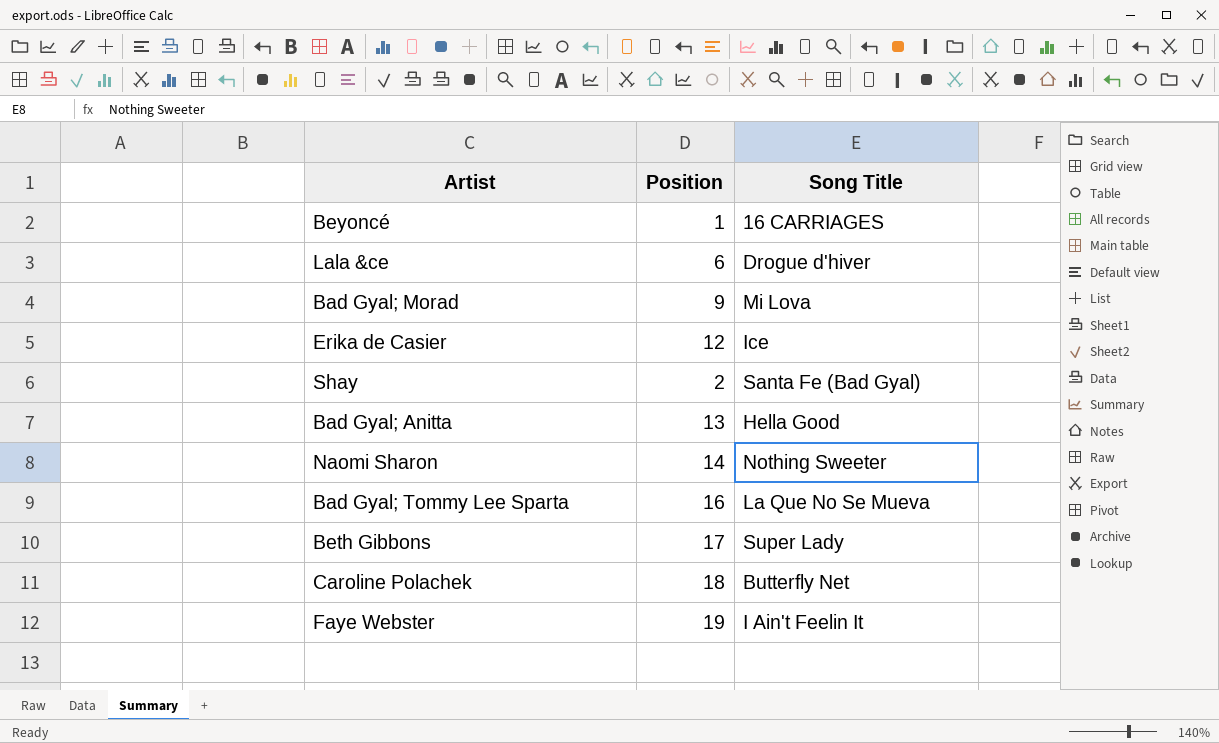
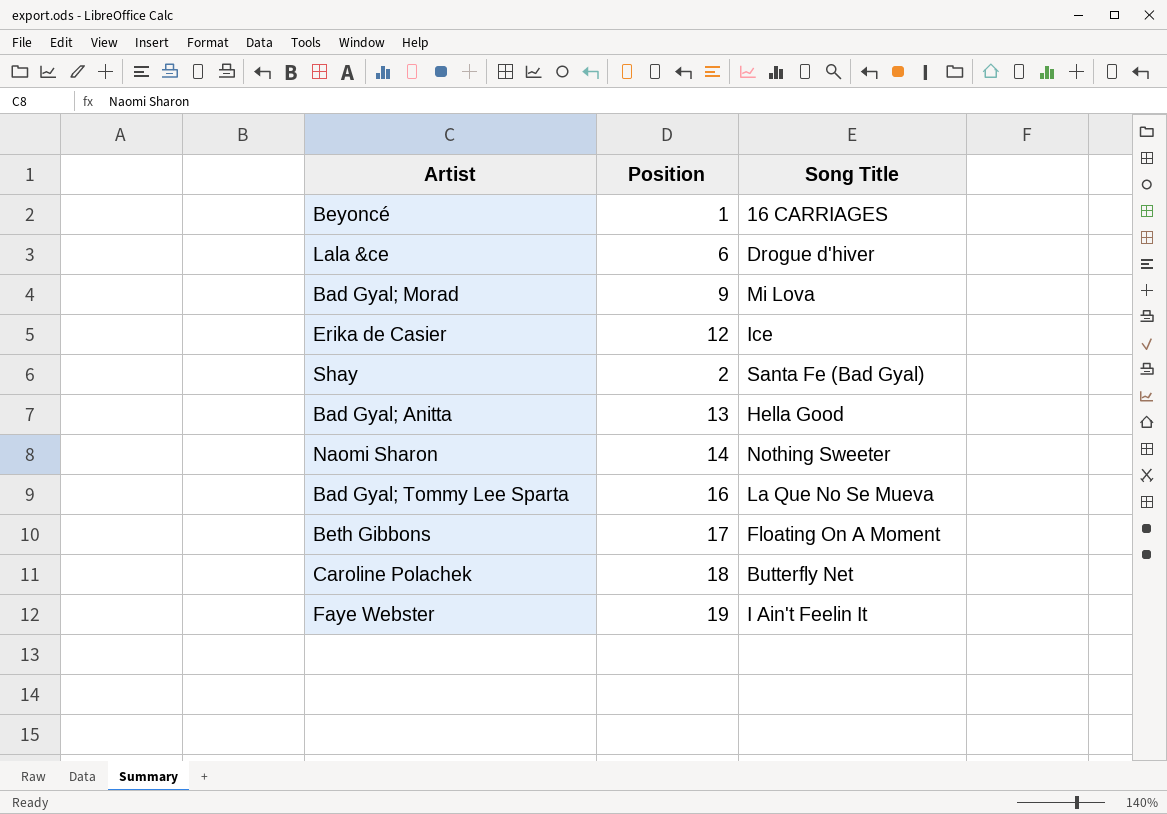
Beth Gibbons | Song Title: Super Lady -> Floating On A Moment

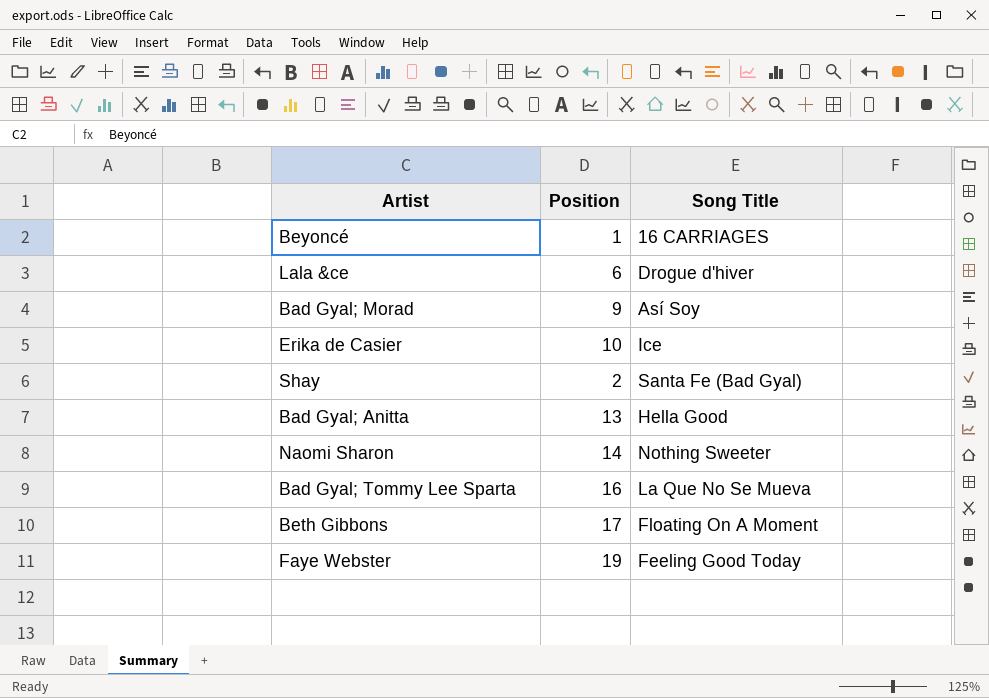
row Caroline Polachek: 18 | Butterfly Net -> none
Bad Gyal; Morad | Song Title: Mi Lova -> Así Soy
Erika de Casier | Position: 12 -> 10
Faye Webster | Song Title: I Ain't Feelin It -> Feeling Good Today

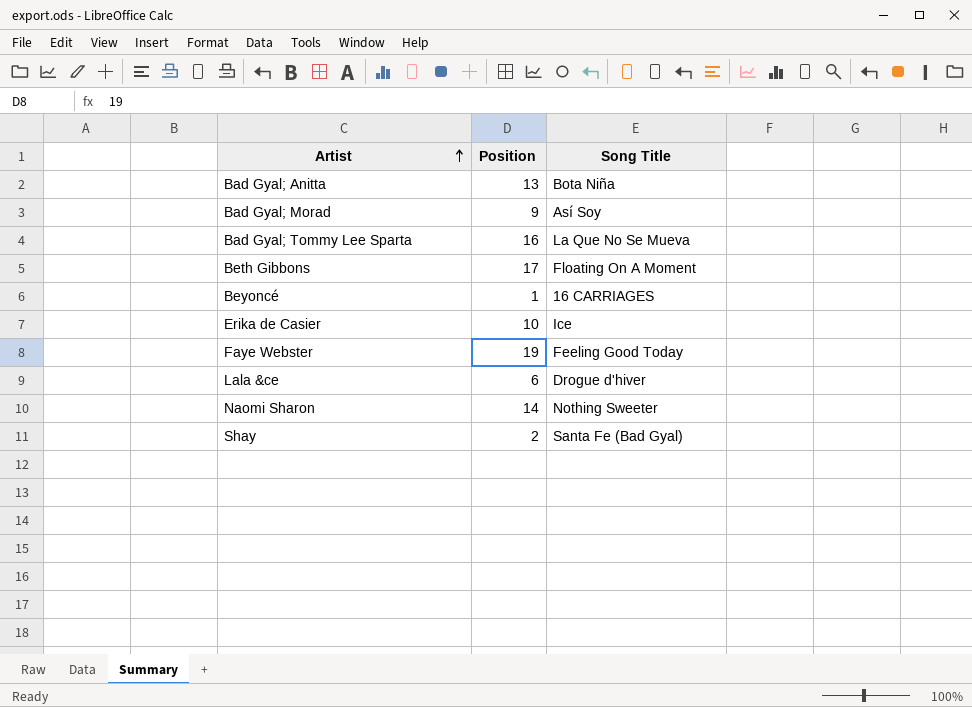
row order: none -> Artist ascending
Bad Gyal; Anitta | Song Title: Hella Good -> Bota Niña

